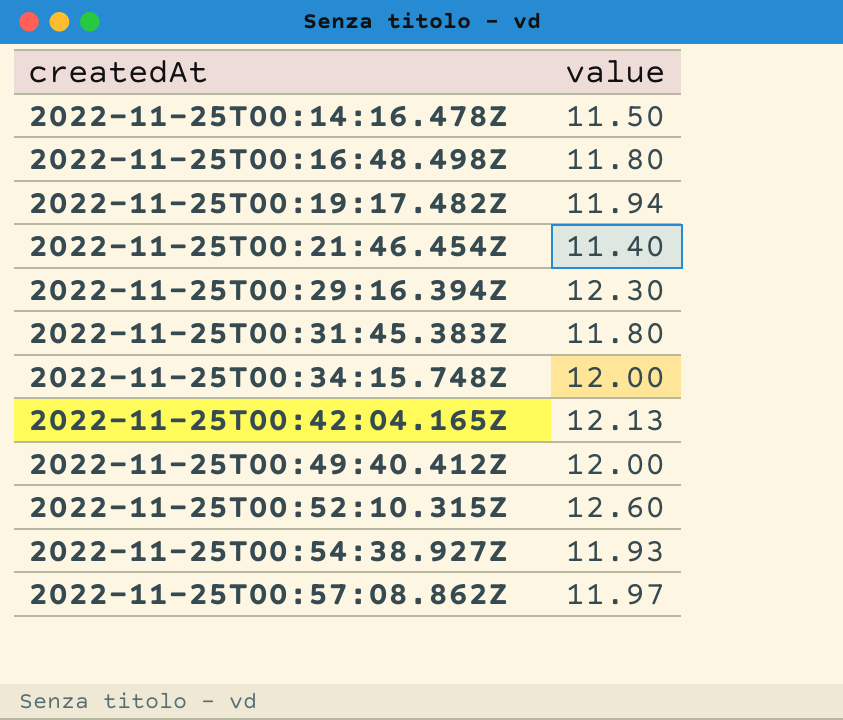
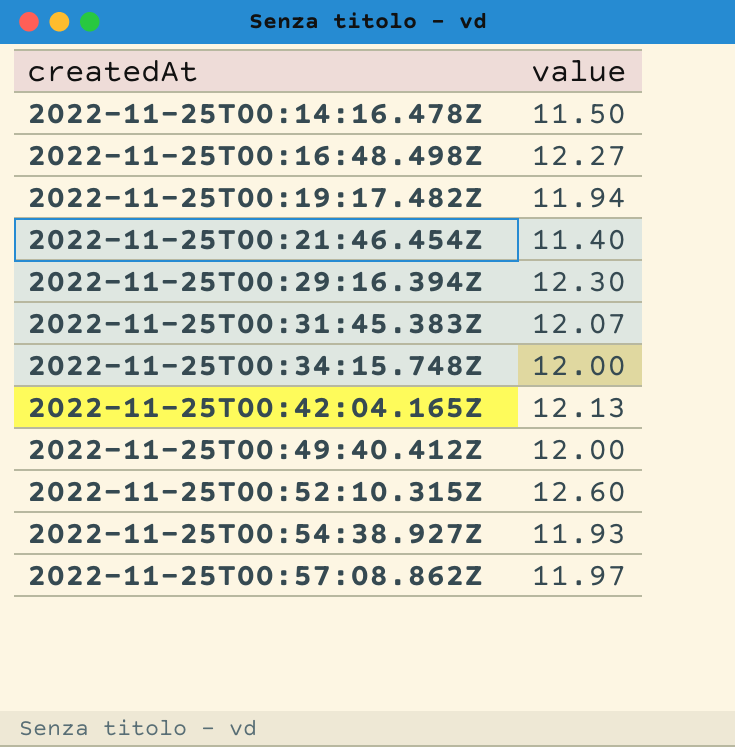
2022-11-25T00:16:48.498Z | value: 11.80 -> 12.27
2022-11-25T00:31:45.383Z | value: 11.80 -> 12.07

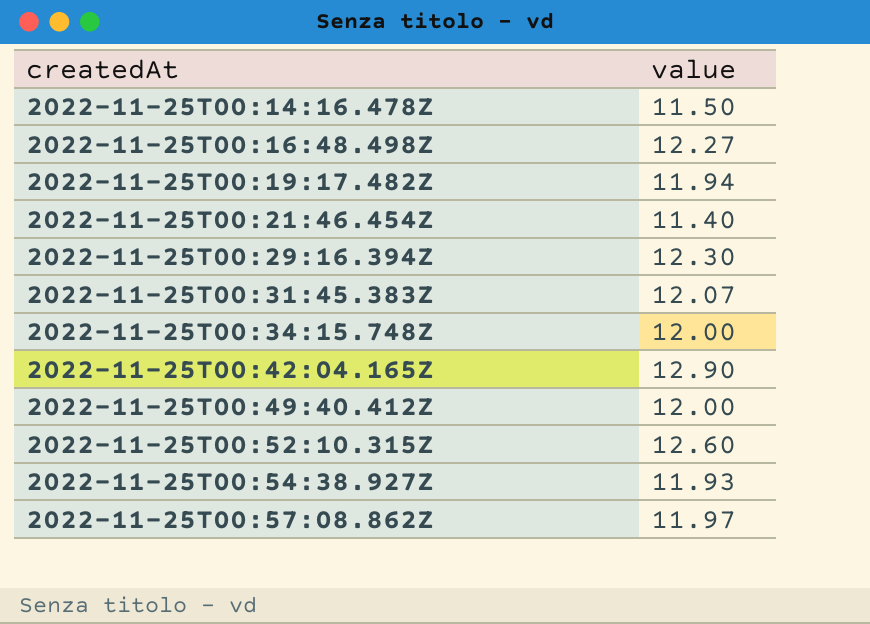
2022-11-25T00:42:04.165Z | value: 12.13 -> 12.90

